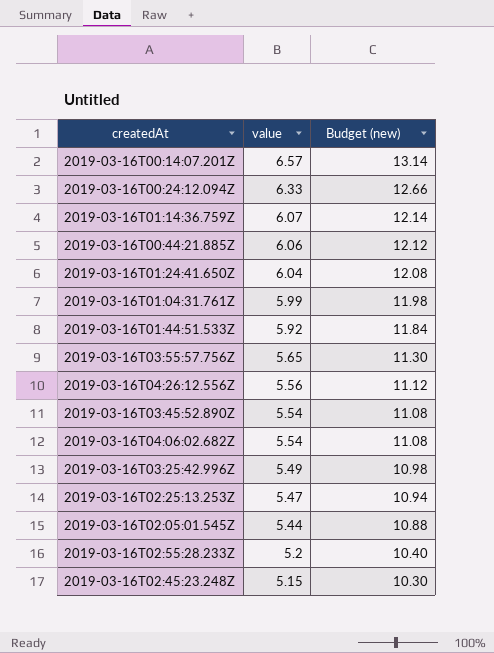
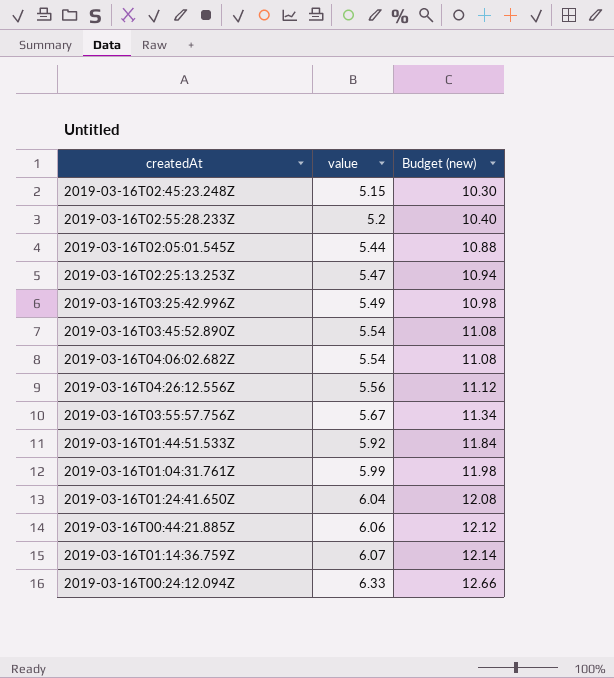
row order: value descending -> value ascending
row 2019-03-16T00:14:07.201Z: 6.57 | 13.14 -> none
2019-03-16T03:55:57.756Z | value: 5.65 -> 5.67
2019-03-16T03:55:57.756Z | Budget (new): 11.30 -> 11.34

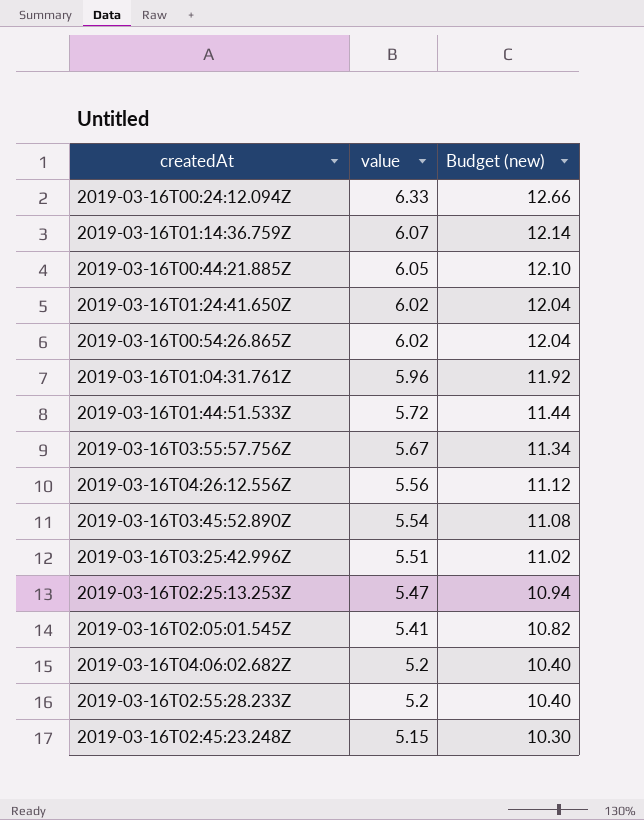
row order: value ascending -> value descending
2019-03-16T00:44:21.885Z | value: 6.06 -> 6.05
2019-03-16T00:44:21.885Z | Budget (new): 12.12 -> 12.10
2019-03-16T01:24:41.650Z | value: 6.04 -> 6.02
2019-03-16T01:24:41.650Z | Budget (new): 12.08 -> 12.04
row 2019-03-16T00:54:26.865Z: none -> 6.02 | 12.04
2019-03-16T01:04:31.761Z | value: 5.99 -> 5.96
2019-03-16T01:04:31.761Z | Budget (new): 11.98 -> 11.92
2019-03-16T01:44:51.533Z | value: 5.92 -> 5.72
2019-03-16T01:44:51.533Z | Budget (new): 11.84 -> 11.44
2019-03-16T03:25:42.996Z | value: 5.49 -> 5.51
2019-03-16T03:25:42.996Z | Budget (new): 10.98 -> 11.02
2019-03-16T02:05:01.545Z | value: 5.44 -> 5.41
2019-03-16T02:05:01.545Z | Budget (new): 10.88 -> 10.82
2019-03-16T04:06:02.682Z | value: 5.54 -> 5.2
2019-03-16T04:06:02.682Z | Budget (new): 11.08 -> 10.40

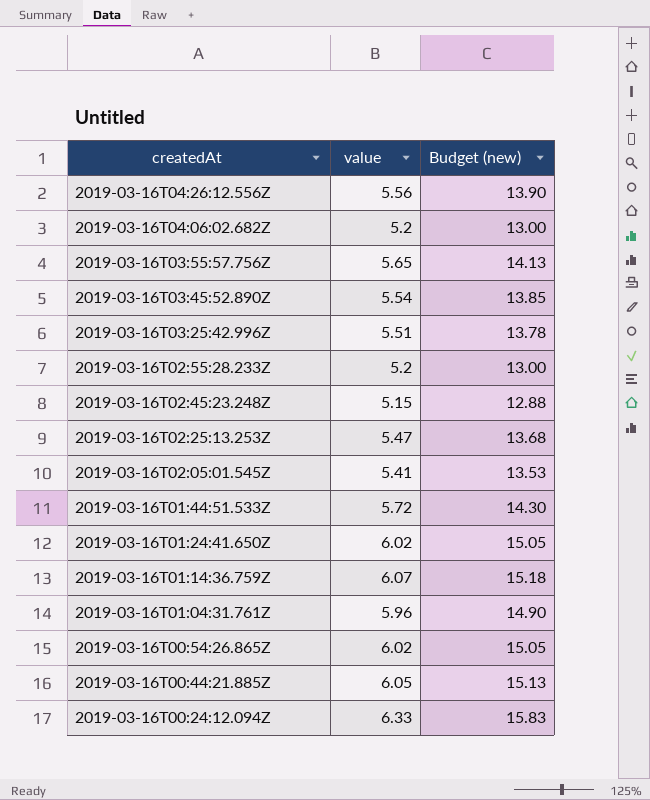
row order: value descending -> createdAt descending
column Budget (new) | formula: [value] * 2 -> [value] * 2.5
2019-03-16T03:55:57.756Z | value: 5.67 -> 5.65

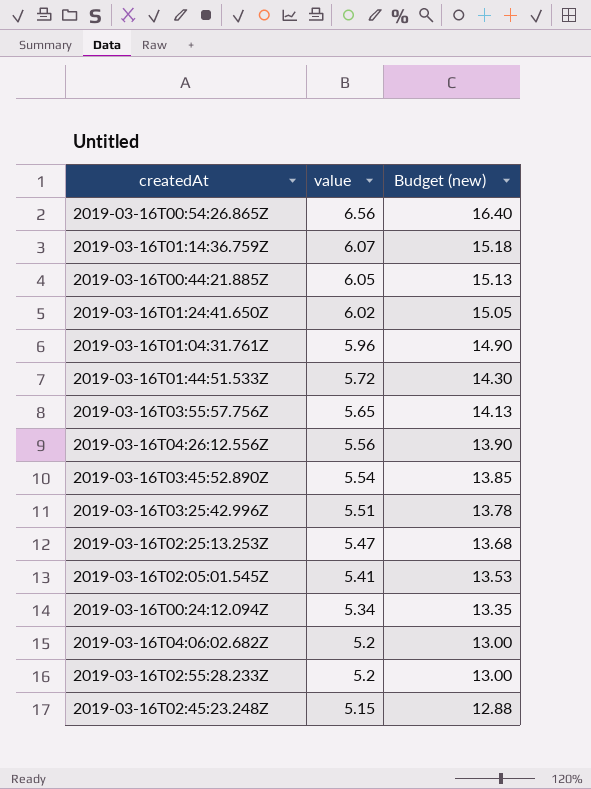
row order: createdAt descending -> value descending
2019-03-16T00:54:26.865Z | value: 6.02 -> 6.56
2019-03-16T00:54:26.865Z | Budget (new): 15.05 -> 16.40
2019-03-16T00:24:12.094Z | value: 6.33 -> 5.34
2019-03-16T00:24:12.094Z | Budget (new): 15.83 -> 13.35

